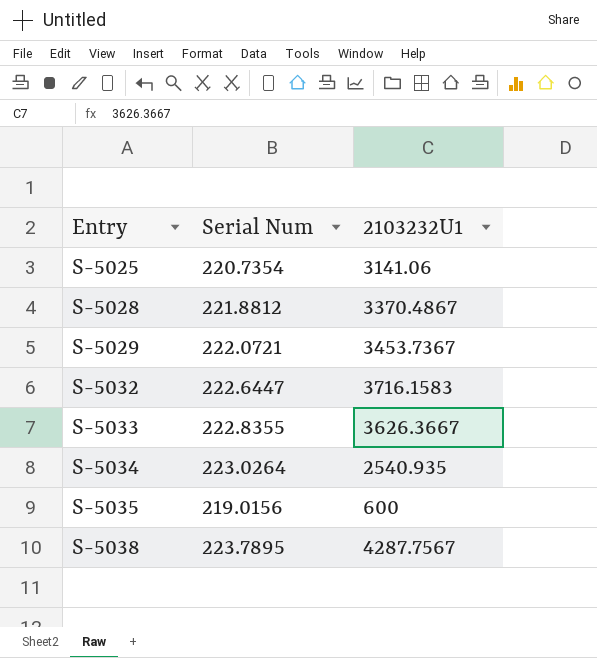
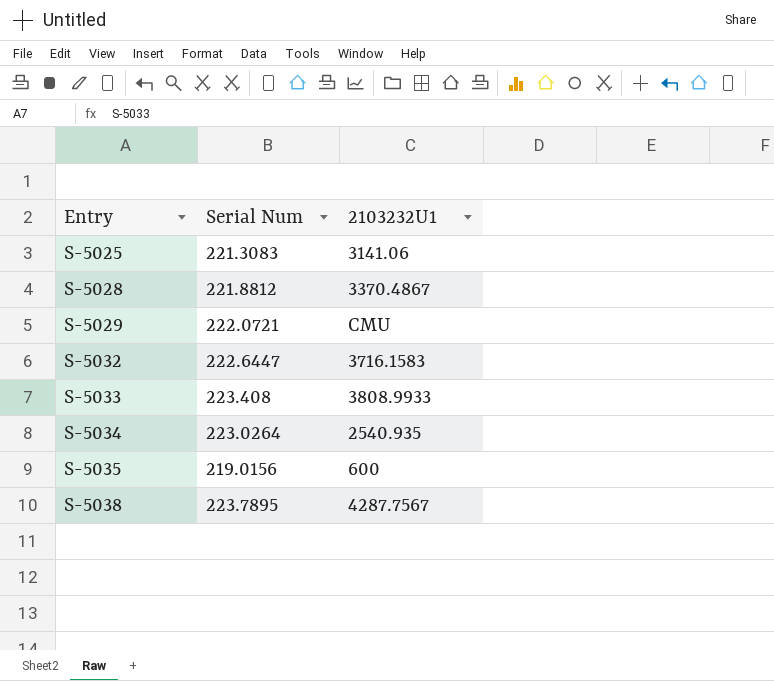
S-5025 | Serial Num: 220.7354 -> 221.3083
S-5029 | 2103232U1: 3453.7367 -> CMU
S-5033 | Serial Num: 222.8355 -> 223.408
S-5033 | 2103232U1: 3626.3667 -> 3808.9933

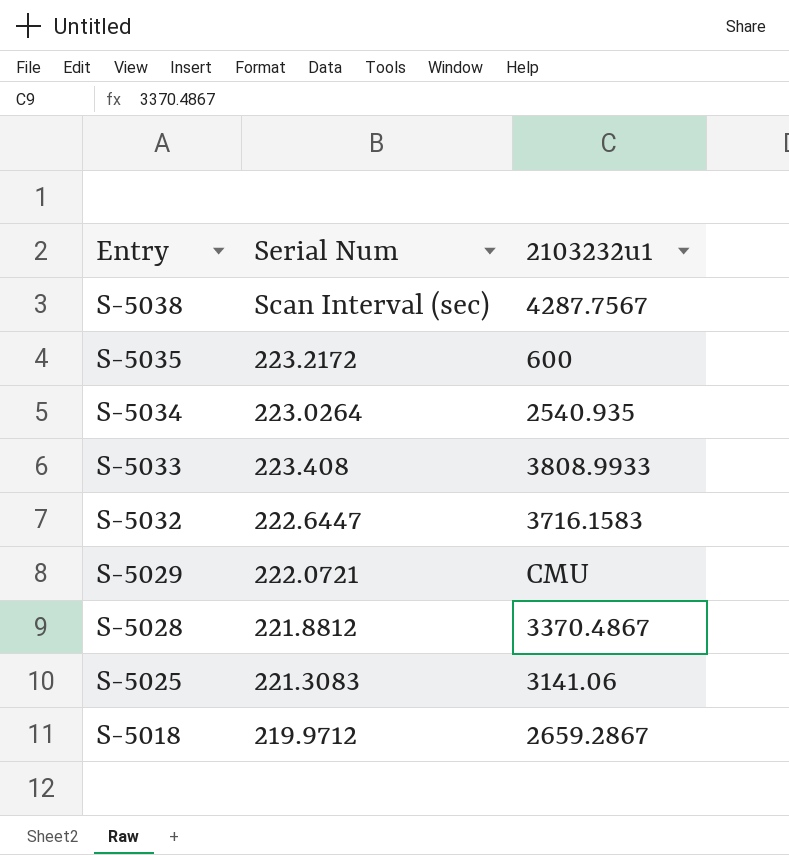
row order: Entry ascending -> Entry descending
column name: 2103232U1 -> 2103232u1
S-5038 | Serial Num: 223.7895 -> Scan Interval (sec)
S-5035 | Serial Num: 219.0156 -> 223.2172
row S-5018: none -> 219.9712 | 2659.2867

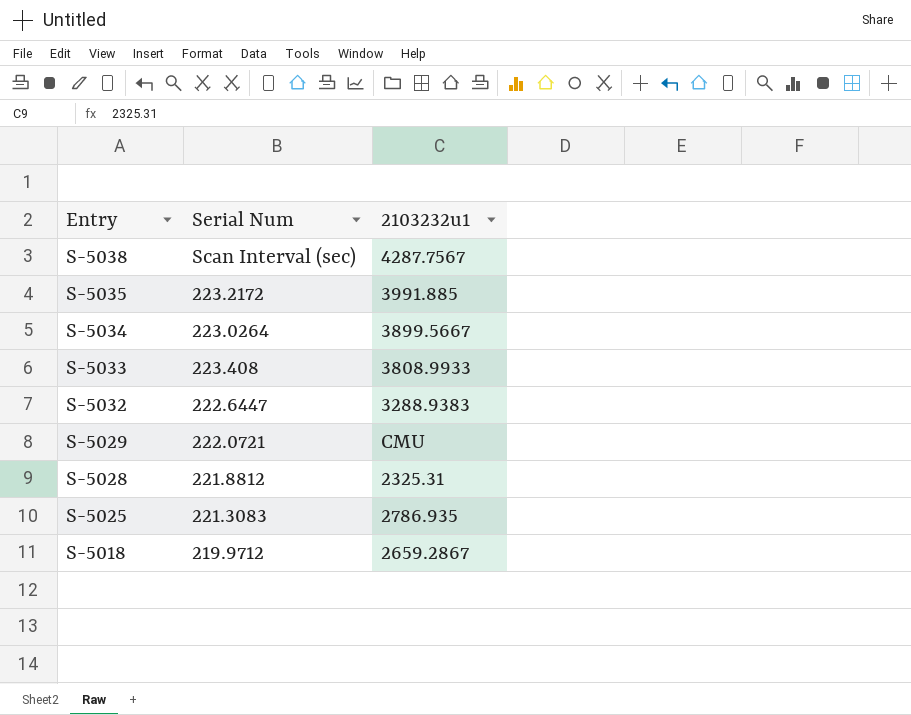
S-5035 | 2103232u1: 600 -> 3991.885
S-5034 | 2103232u1: 2540.935 -> 3899.5667
S-5032 | 2103232u1: 3716.1583 -> 3288.9383
S-5028 | 2103232u1: 3370.4867 -> 2325.31
S-5025 | 2103232u1: 3141.06 -> 2786.935

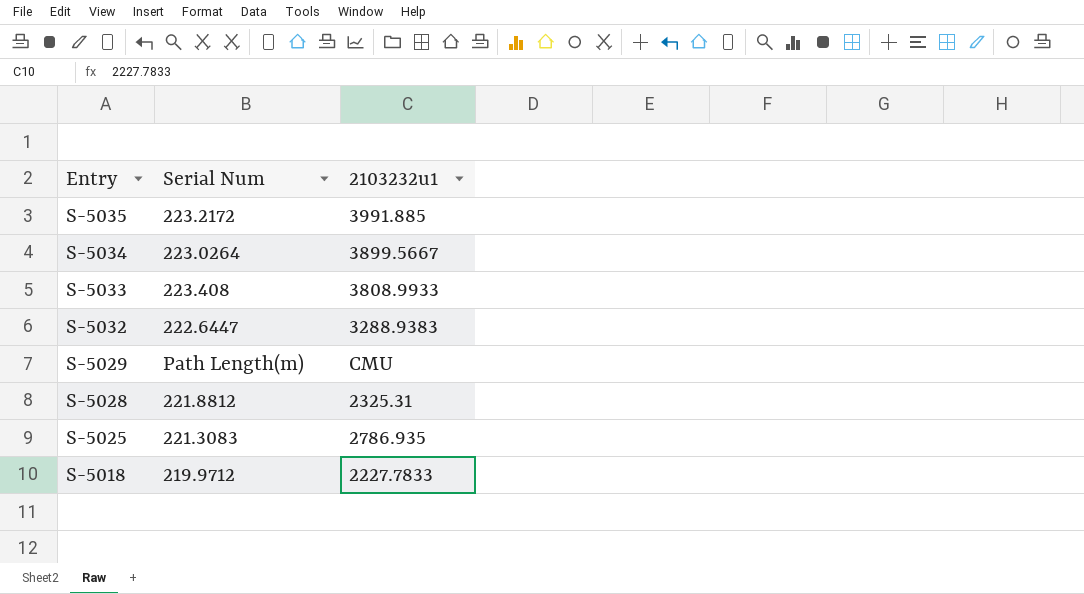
row S-5038: Scan Interval (sec) | 4287.7567 -> none
S-5029 | Serial Num: 222.0721 -> Path Length(m)
S-5018 | 2103232u1: 2659.2867 -> 2227.7833

